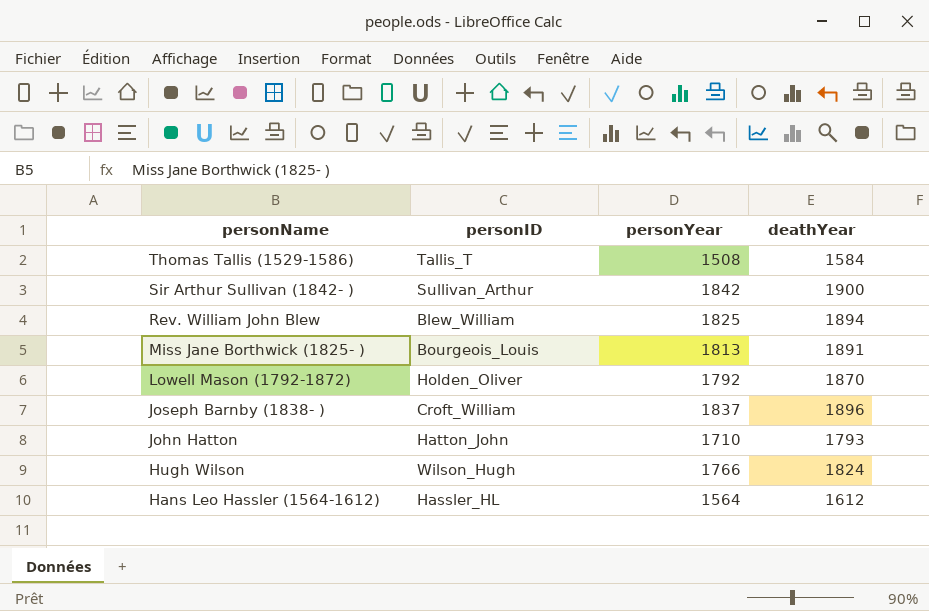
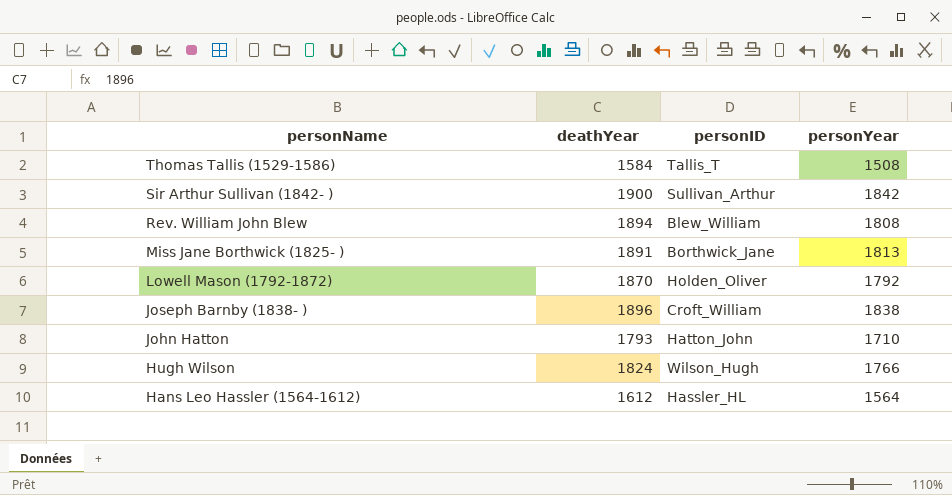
column deathYear | position: 4 -> 2
Rev. William John Blew | personYear: 1825 -> 1808
Miss Jane Borthwick (1825- ) | personID: Bourgeois_Louis -> Borthwick_Jane
Joseph Barnby (1838- ) | personYear: 1837 -> 1838

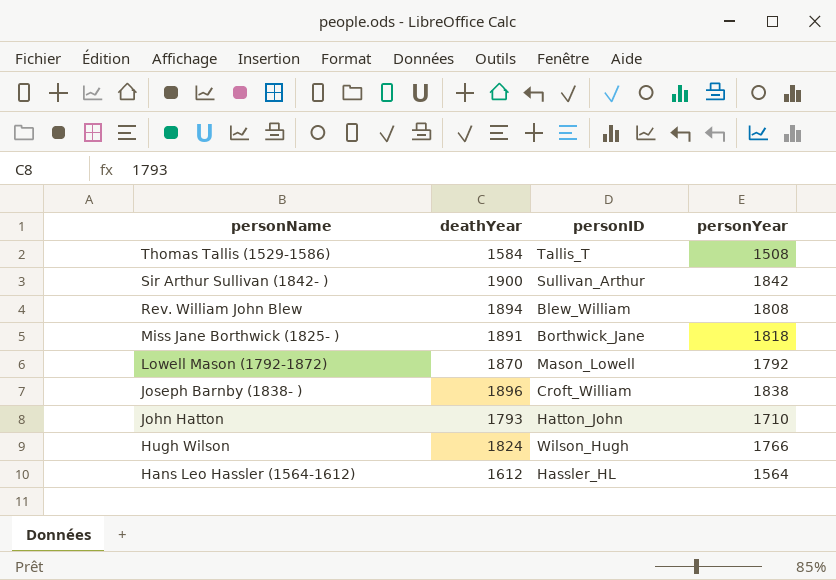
Miss Jane Borthwick (1825- ) | personYear: 1813 -> 1818
Lowell Mason (1792-1872) | personID: Holden_Oliver -> Mason_Lowell

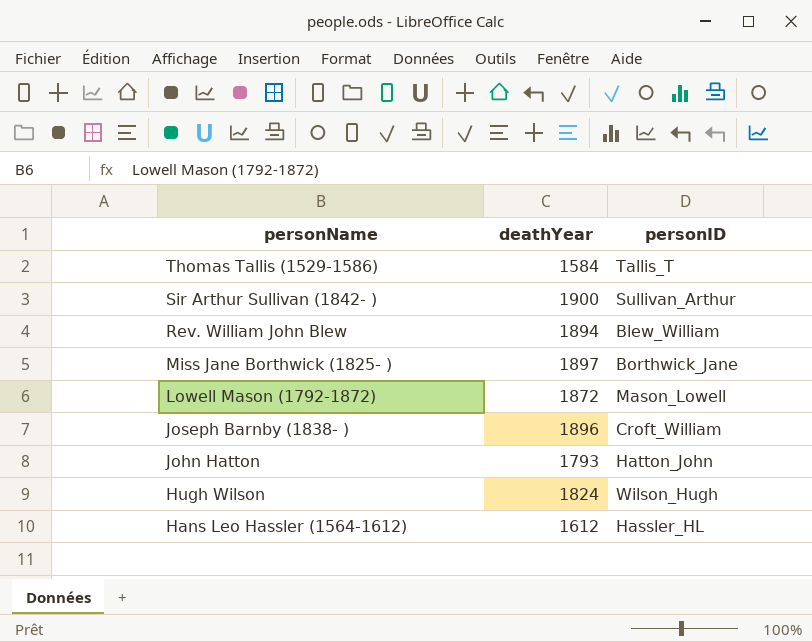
column personYear | position: 4 -> none
Miss Jane Borthwick (1825- ) | deathYear: 1891 -> 1897
Lowell Mason (1792-1872) | deathYear: 1870 -> 1872

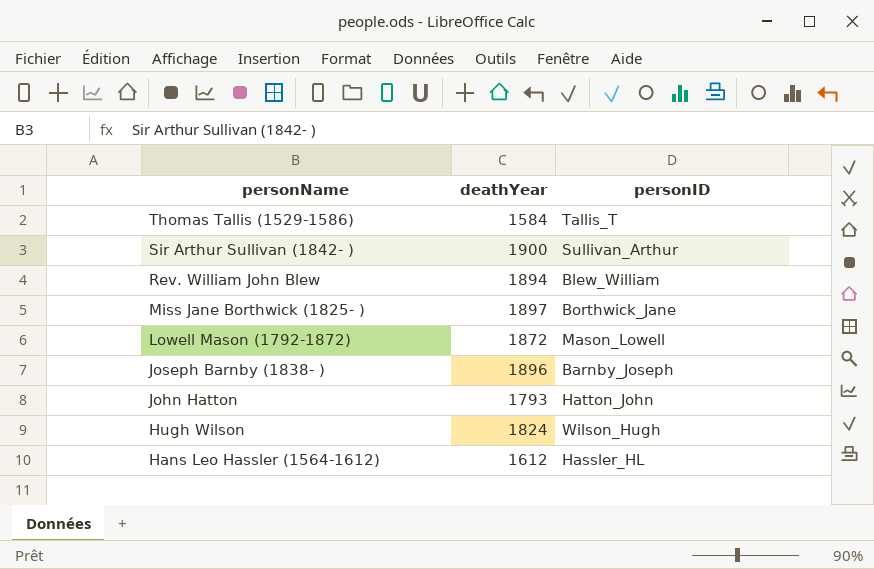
Joseph Barnby (1838- ) | personID: Croft_William -> Barnby_Joseph

